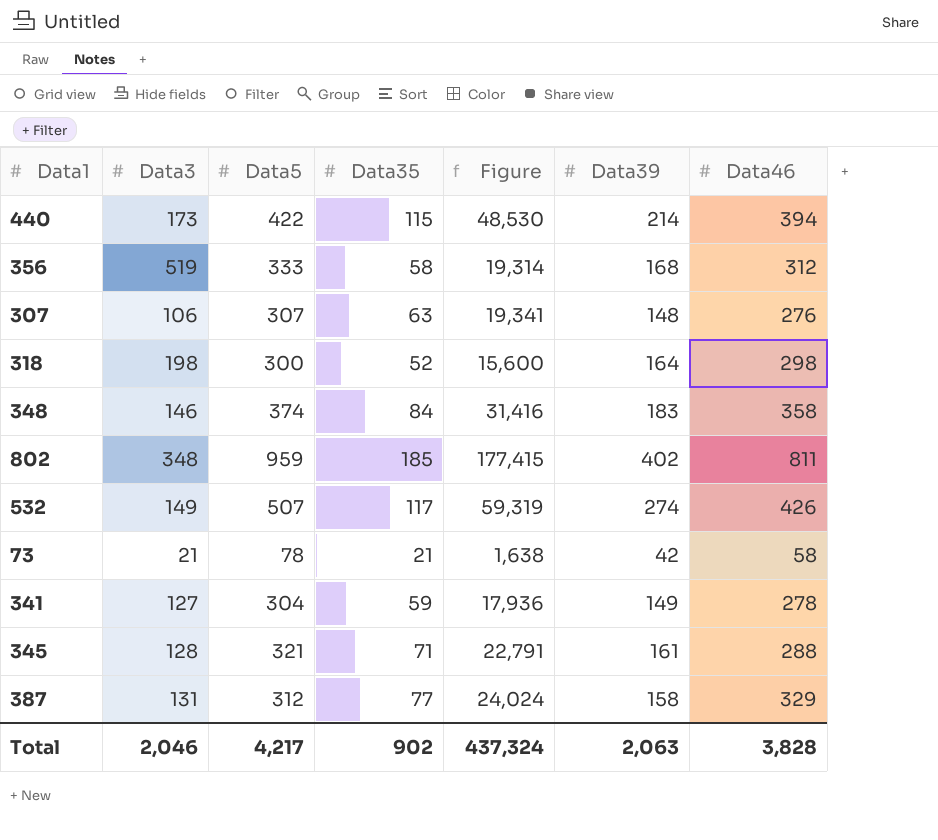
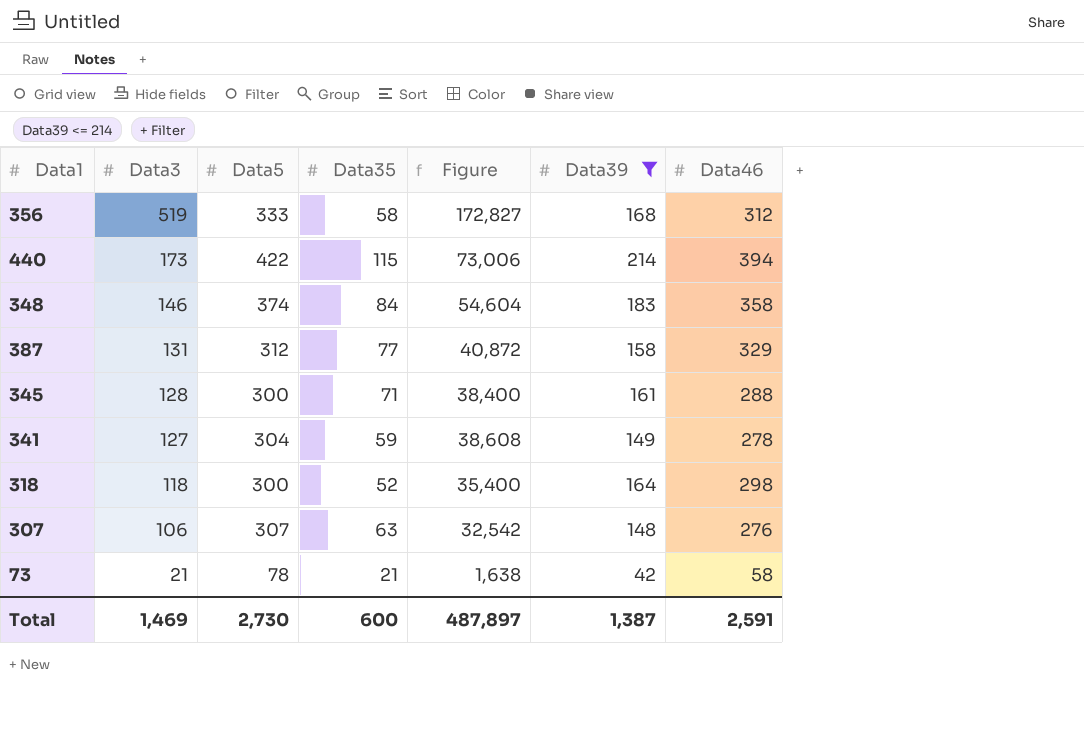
filter: none -> Data39 <= 214
row order: none -> Data3 descending
column Figure | formula: [Data5] * [Data35] -> [Data3] * [Data5]
345 | Data5: 321 -> 300
318 | Data3: 198 -> 118
Total | Data3: 2,046 -> 1,469
Total | Data5: 4,217 -> 2,730
Total | Data35: 902 -> 600
Total | Figure: 437,324 -> 487,897
Total | Data39: 2,063 -> 1,387
Total | Data46: 3,828 -> 2,591

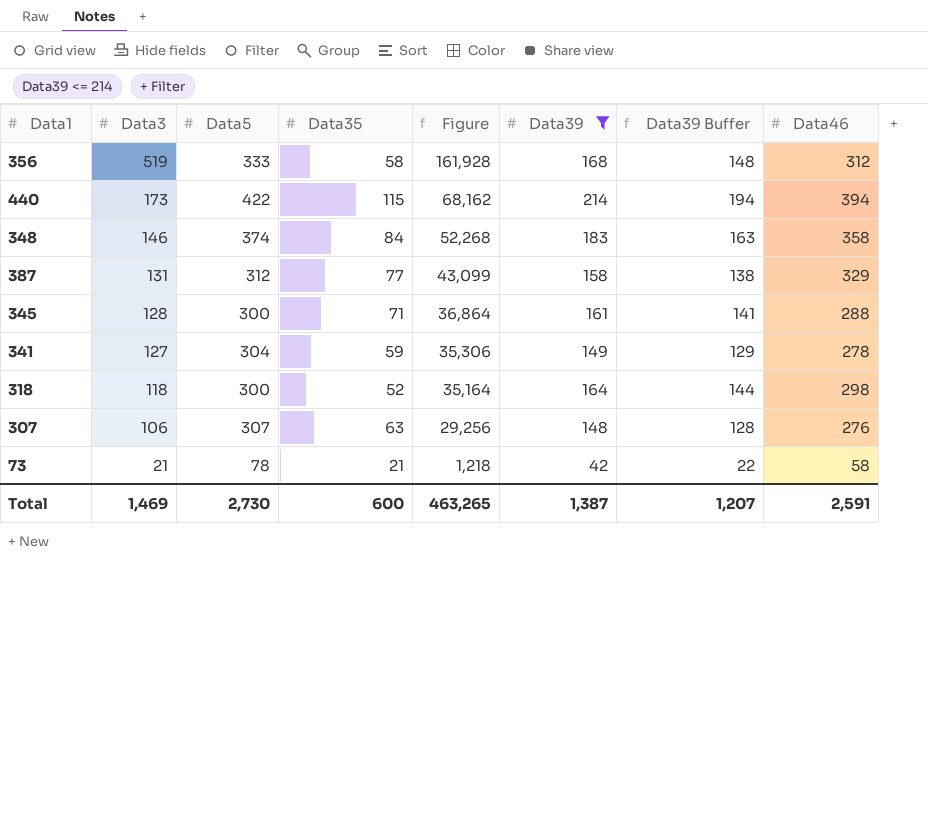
column Figure | formula: [Data3] * [Data5] -> [Data3] * [Data46]
column Data39 Buffer | formula: none -> [Data39] - 20
Total | Figure: 487,897 -> 463,265

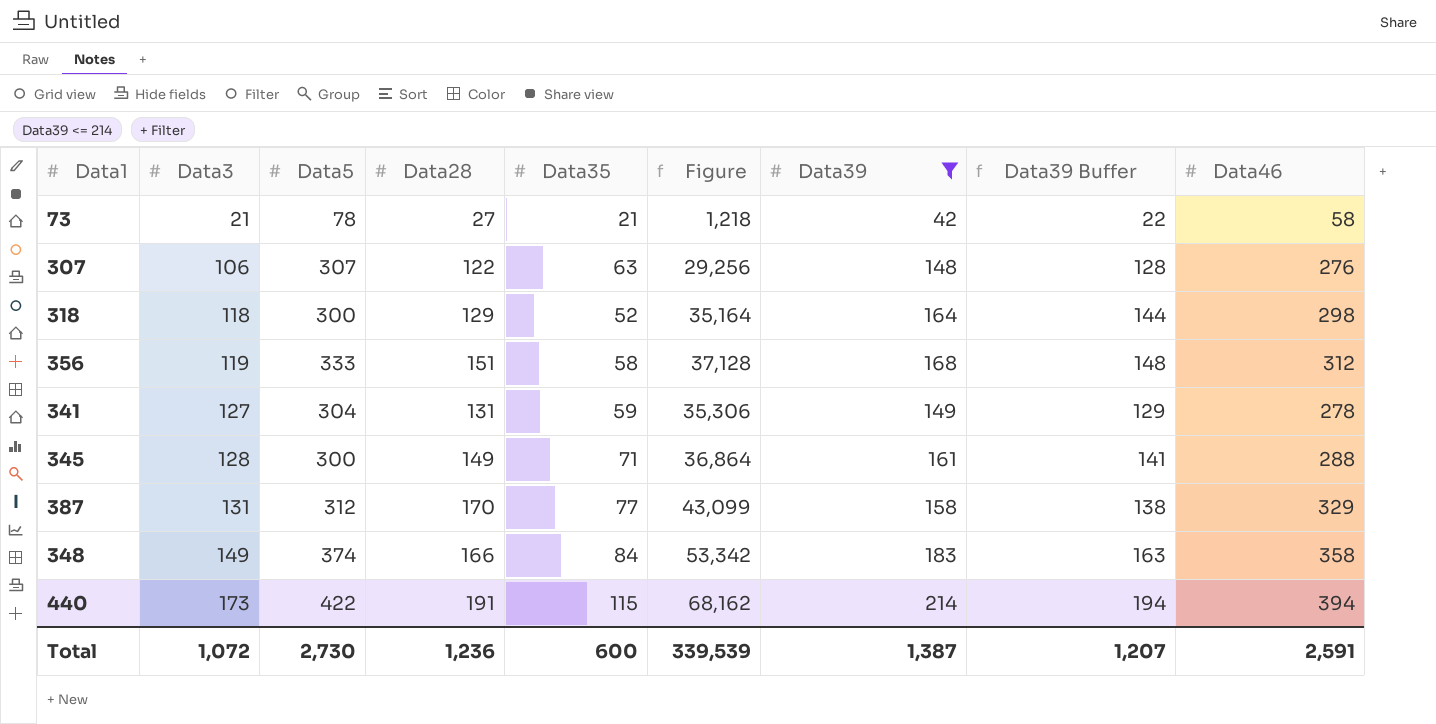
row order: Data3 descending -> Data3 ascending
column Data28 | position: none -> 4
356 | Data3: 519 -> 119
356 | Figure: 161,928 -> 37,128
348 | Data3: 146 -> 149
348 | Figure: 52,268 -> 53,342
Total | Data3: 1,469 -> 1,072
Total | Figure: 463,265 -> 339,539

